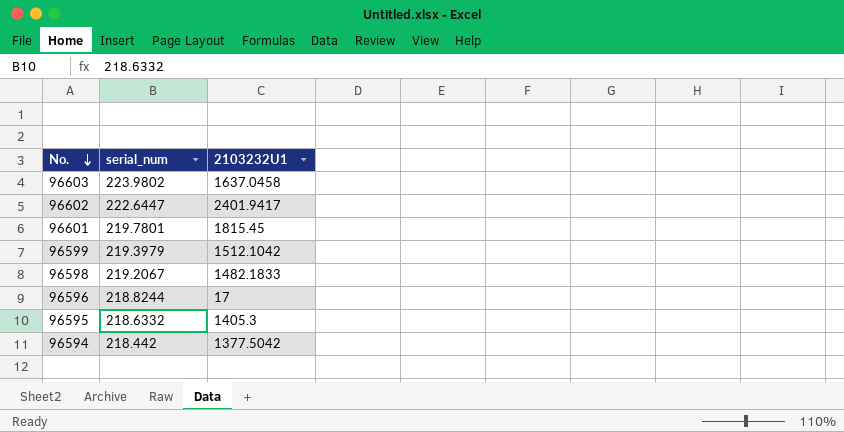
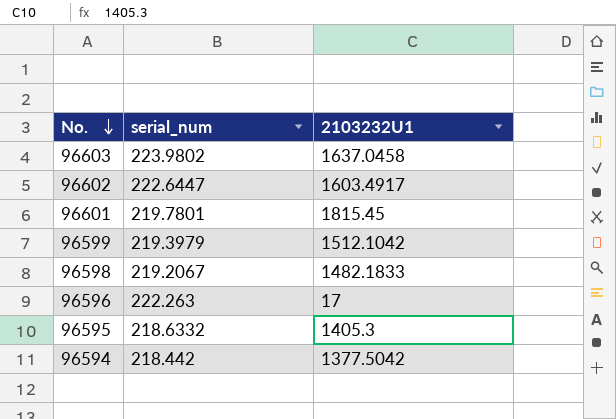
96602 | 2103232U1: 2401.9417 -> 1603.4917
96596 | serial_num: 218.8244 -> 222.263

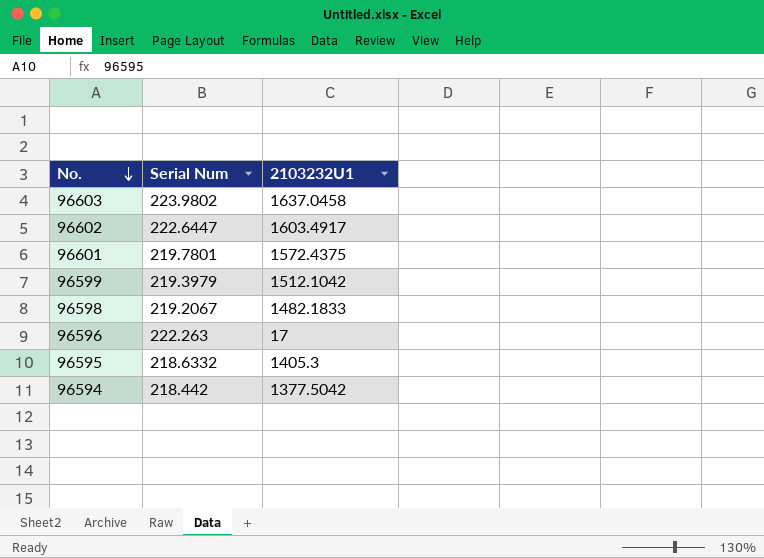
column name: serial_num -> Serial Num
96601 | 2103232U1: 1815.45 -> 1572.4375

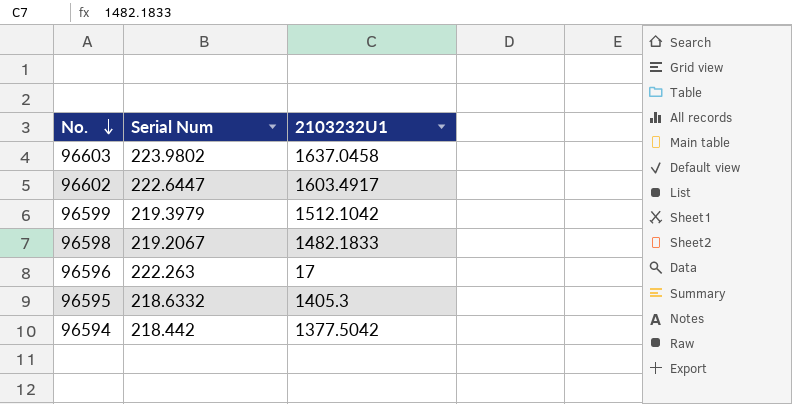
row 96601: 219.7801 | 1572.4375 -> none

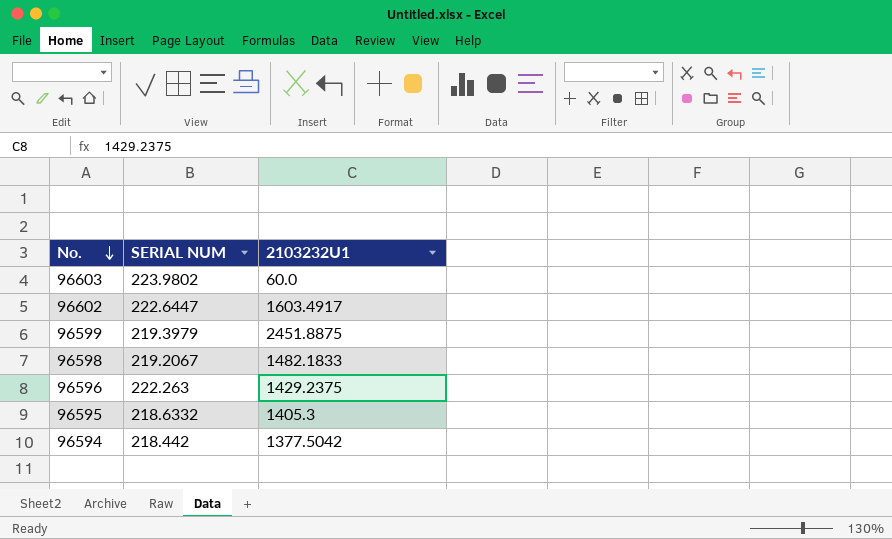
column name: Serial Num -> SERIAL NUM
96603 | 2103232U1: 1637.0458 -> 60.0
96599 | 2103232U1: 1512.1042 -> 2451.8875
96596 | 2103232U1: 17 -> 1429.2375

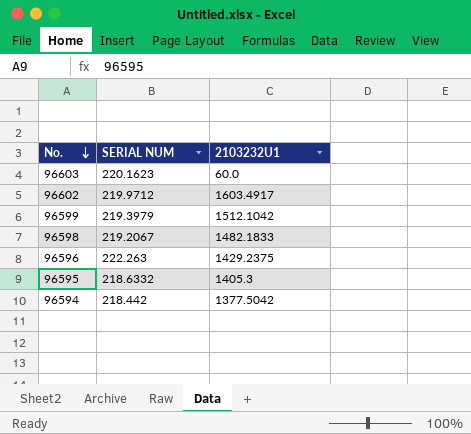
96603 | SERIAL NUM: 223.9802 -> 220.1623
96602 | SERIAL NUM: 222.6447 -> 219.9712
96599 | 2103232U1: 2451.8875 -> 1512.1042

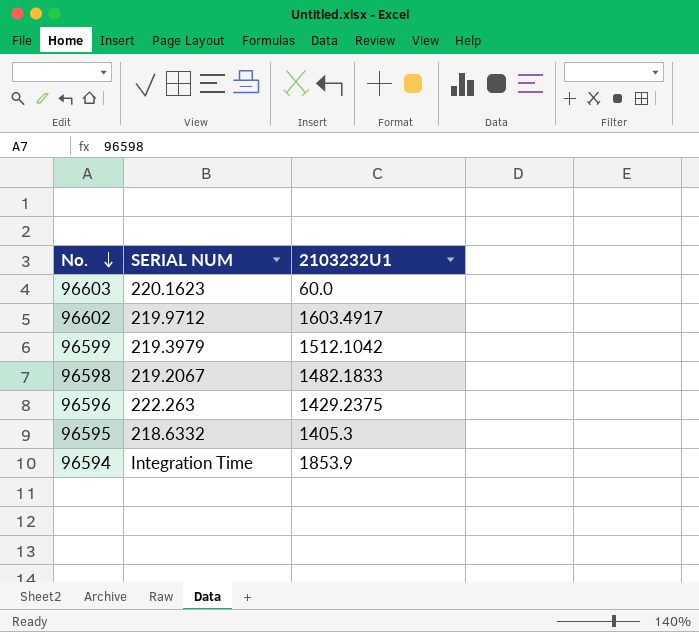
96594 | SERIAL NUM: 218.442 -> Integration Time
96594 | 2103232U1: 1377.5042 -> 1853.9

